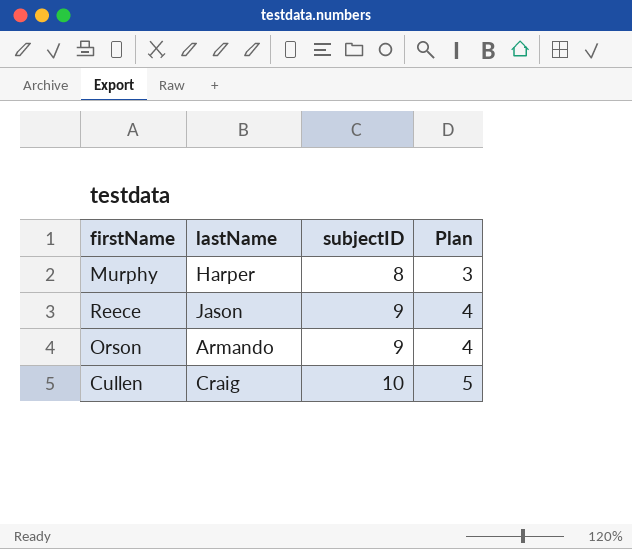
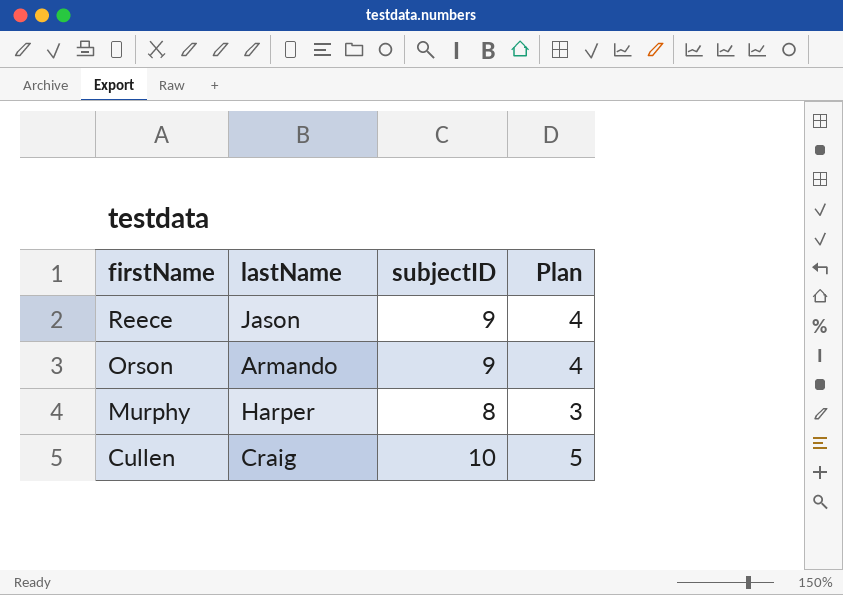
row order: subjectID ascending -> firstName descending

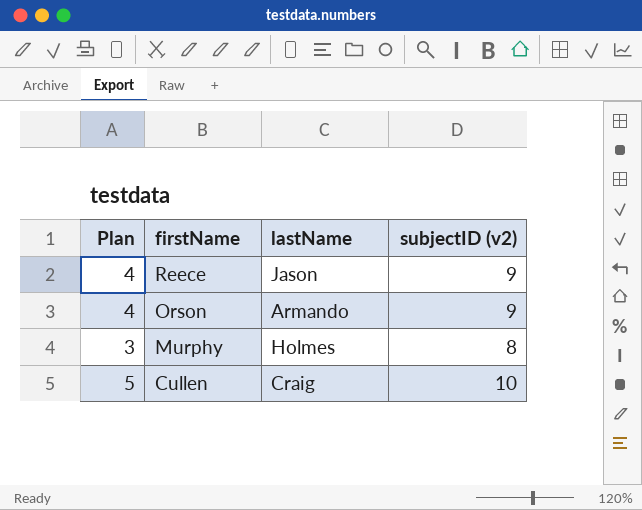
column Plan | position: 4 -> 1
column name: subjectID -> subjectID (v2)
Murphy | lastName: Harper -> Holmes

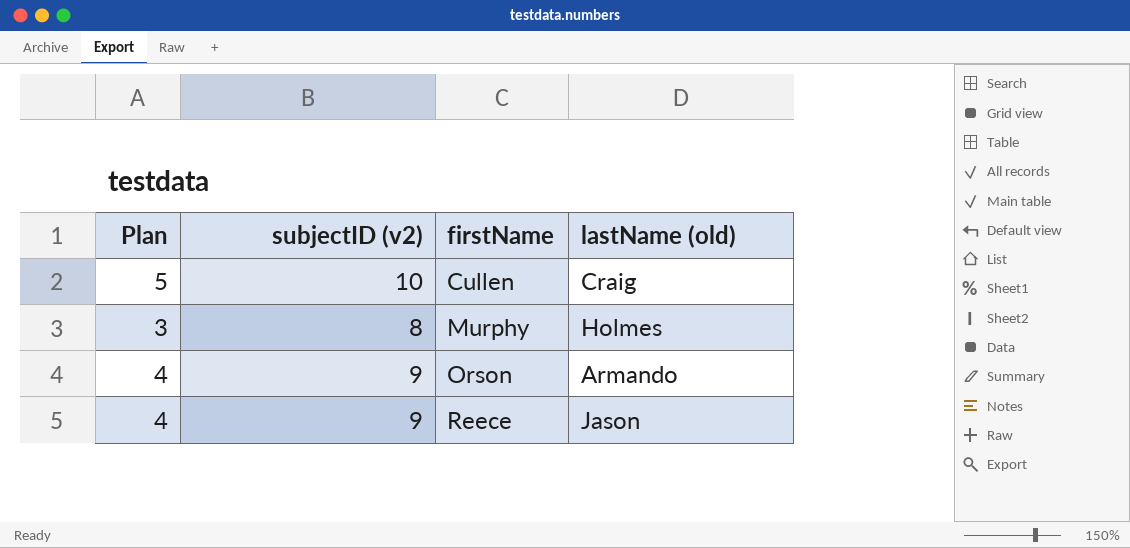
row order: firstName descending -> firstName ascending
column subjectID (v2) | position: 4 -> 2
column name: lastName -> lastName (old)

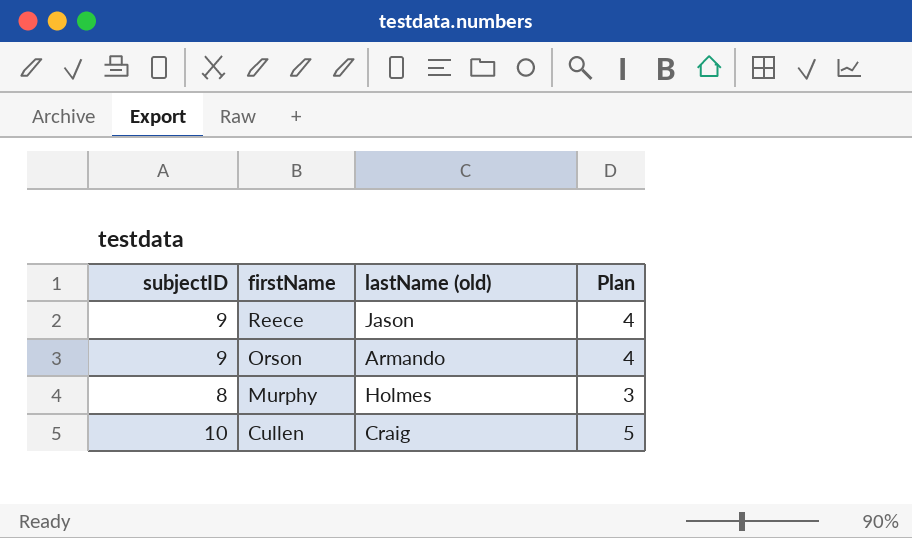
row order: firstName ascending -> firstName descending
column name: subjectID (v2) -> subjectID
column Plan | position: 1 -> 4

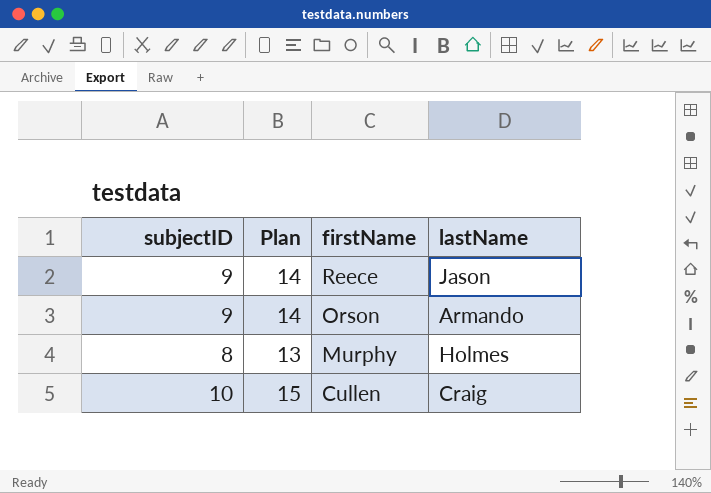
column Plan | formula: [subjectID] - 5 -> [subjectID] + 5
column Plan | position: 4 -> 2
column name: lastName (old) -> lastName

